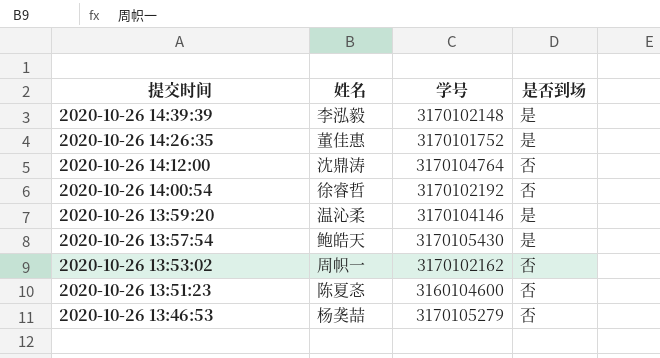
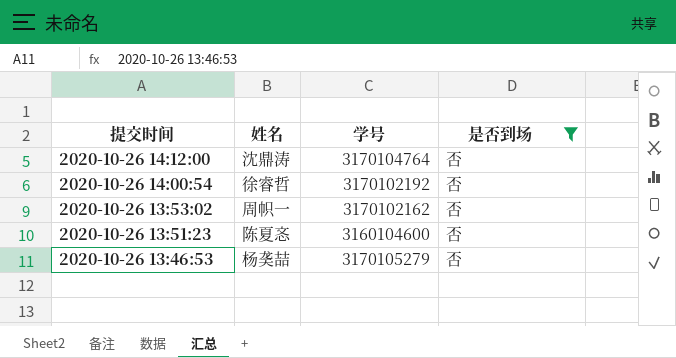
filter: none -> 是否到场 = 否

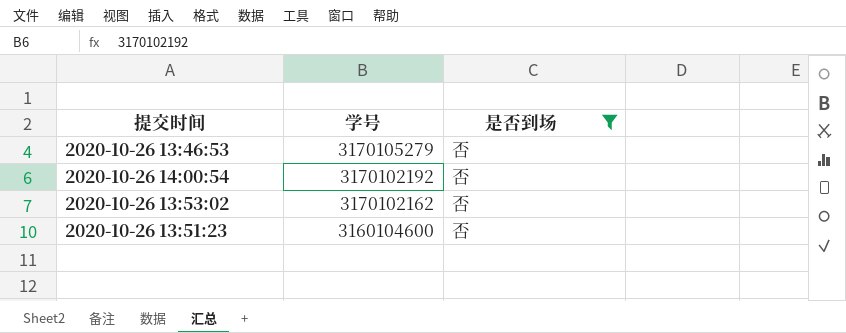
row order: 提交时间 descending -> 学号 descending
column 姓名 | position: 2 -> none
row 2020-10-26 14:12:00: 沈鼎涛 | 3170104764 | 否 -> none

